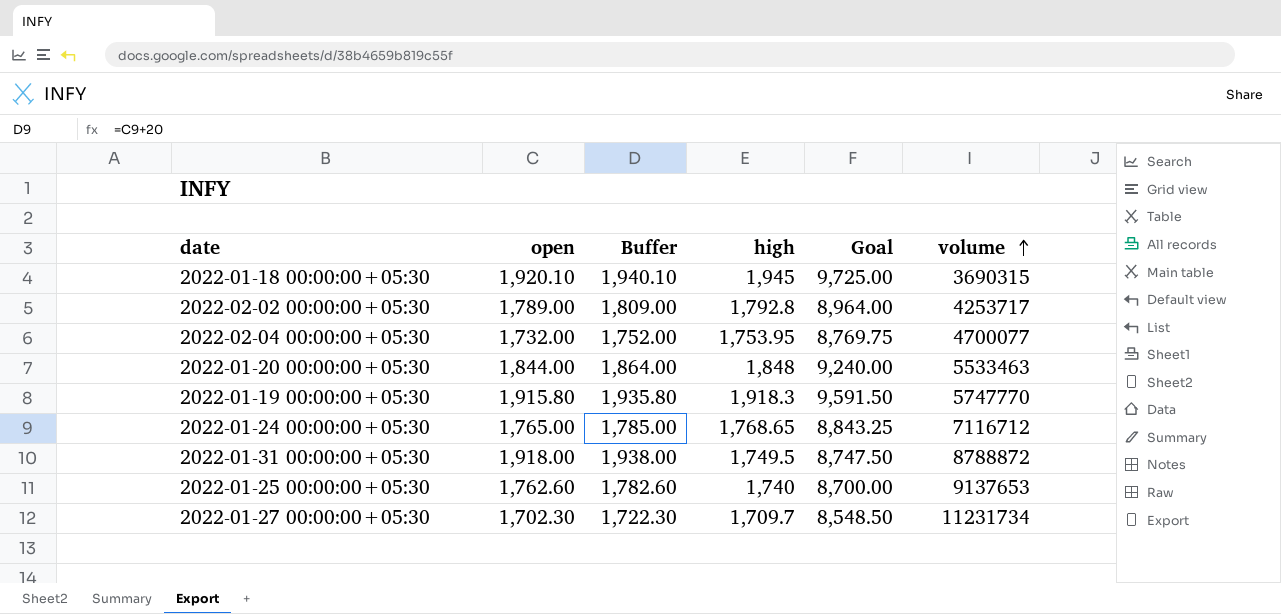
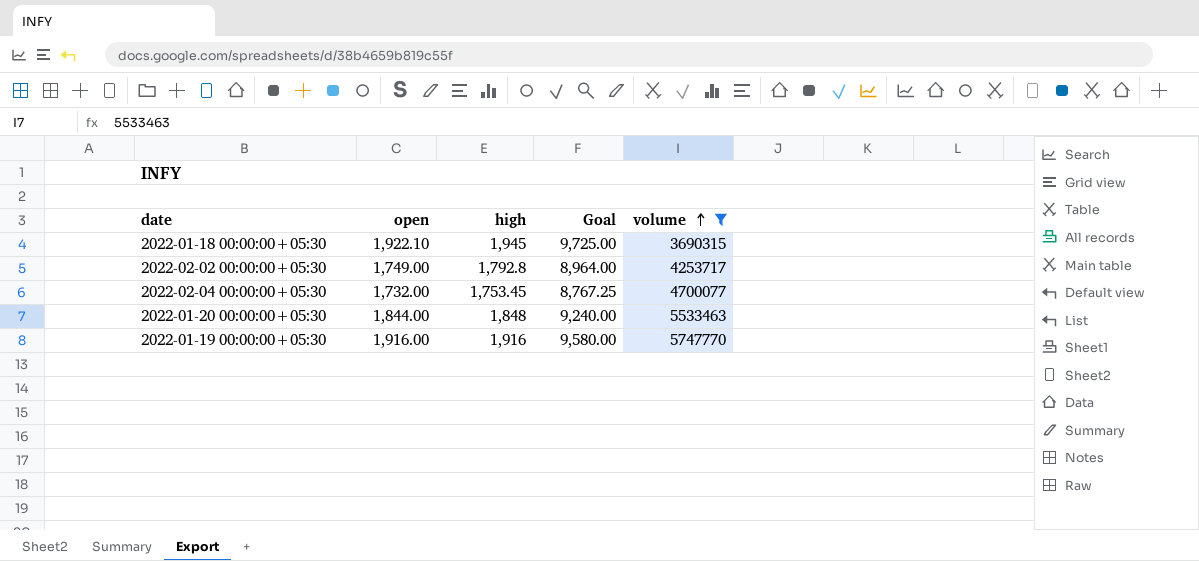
filter: none -> volume <= 5747770
column Buffer | formula: [open] + 20 -> none
2022-01-18 00:00:00+05:30 | open: 1,920.10 -> 1,922.10
2022-02-02 00:00:00+05:30 | open: 1,789.00 -> 1,749.00
2022-02-04 00:00:00+05:30 | high: 1,753.95 -> 1,753.45
2022-02-04 00:00:00+05:30 | Goal: 8,769.75 -> 8,767.25
2022-01-19 00:00:00+05:30 | open: 1,915.80 -> 1,916.00
2022-01-19 00:00:00+05:30 | high: 1,918.3 -> 1,916
2022-01-19 00:00:00+05:30 | Goal: 9,591.50 -> 9,580.00

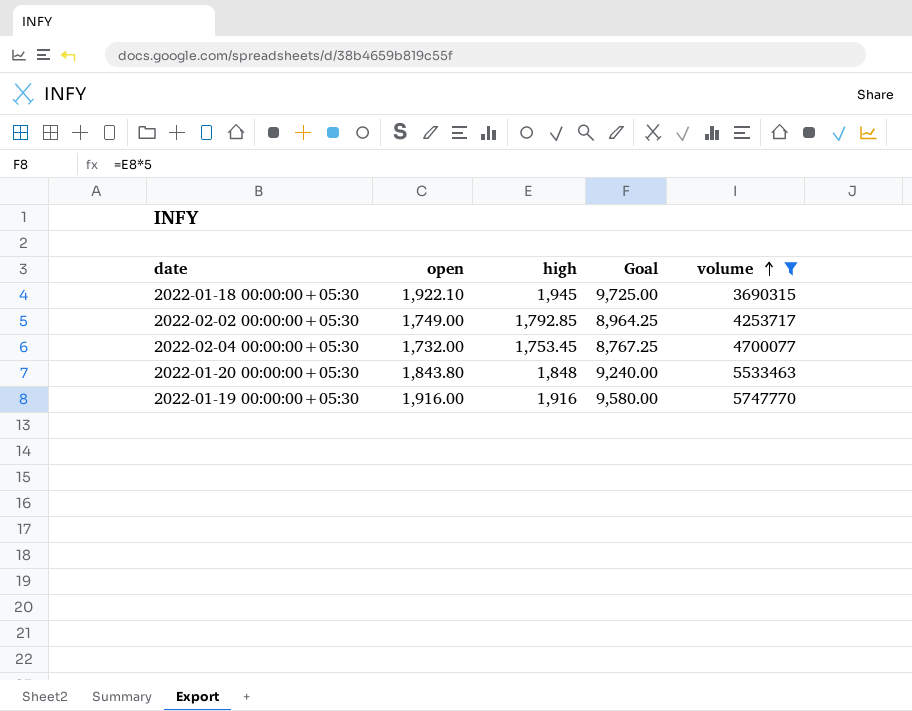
2022-02-02 00:00:00+05:30 | high: 1,792.8 -> 1,792.85
2022-02-02 00:00:00+05:30 | Goal: 8,964.00 -> 8,964.25
2022-01-20 00:00:00+05:30 | open: 1,844.00 -> 1,843.80

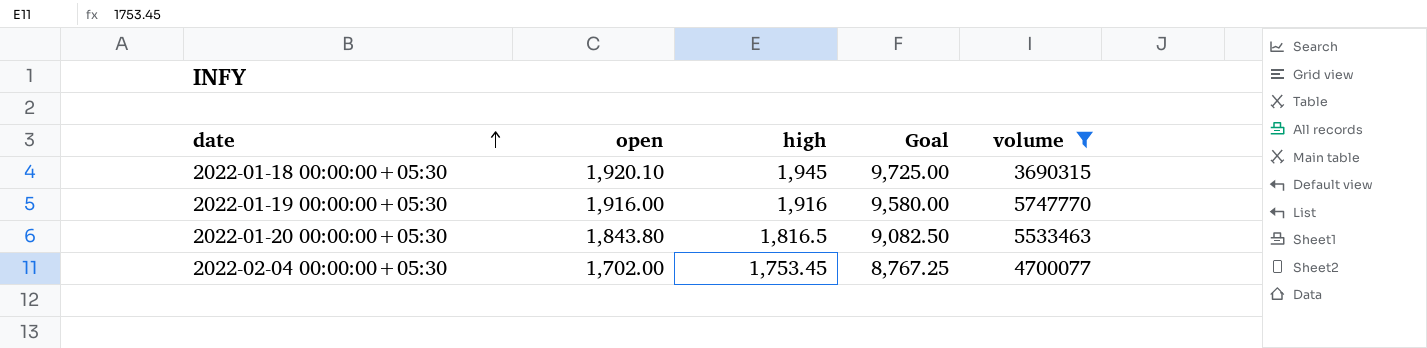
row order: volume ascending -> date ascending
row 2022-02-02 00:00:00+05:30: 1,749.00 | 1,792.85 | 8,964.25 | 4253717 -> none
2022-01-18 00:00:00+05:30 | open: 1,922.10 -> 1,920.10
2022-01-20 00:00:00+05:30 | high: 1,848 -> 1,816.5
2022-01-20 00:00:00+05:30 | Goal: 9,240.00 -> 9,082.50
2022-02-04 00:00:00+05:30 | open: 1,732.00 -> 1,702.00

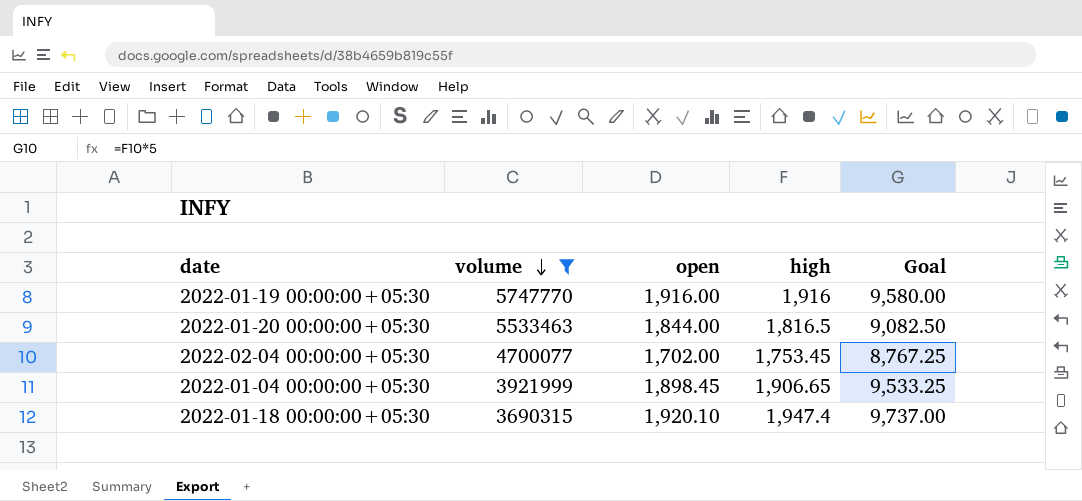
row order: date ascending -> volume descending
column volume | position: 5 -> 2
2022-01-20 00:00:00+05:30 | open: 1,843.80 -> 1,844.00
row 2022-01-04 00:00:00+05:30: none -> 3921999 | 1,898.45 | 1,906.65 | 9,533.25
2022-01-18 00:00:00+05:30 | high: 1,945 -> 1,947.4
2022-01-18 00:00:00+05:30 | Goal: 9,725.00 -> 9,737.00

